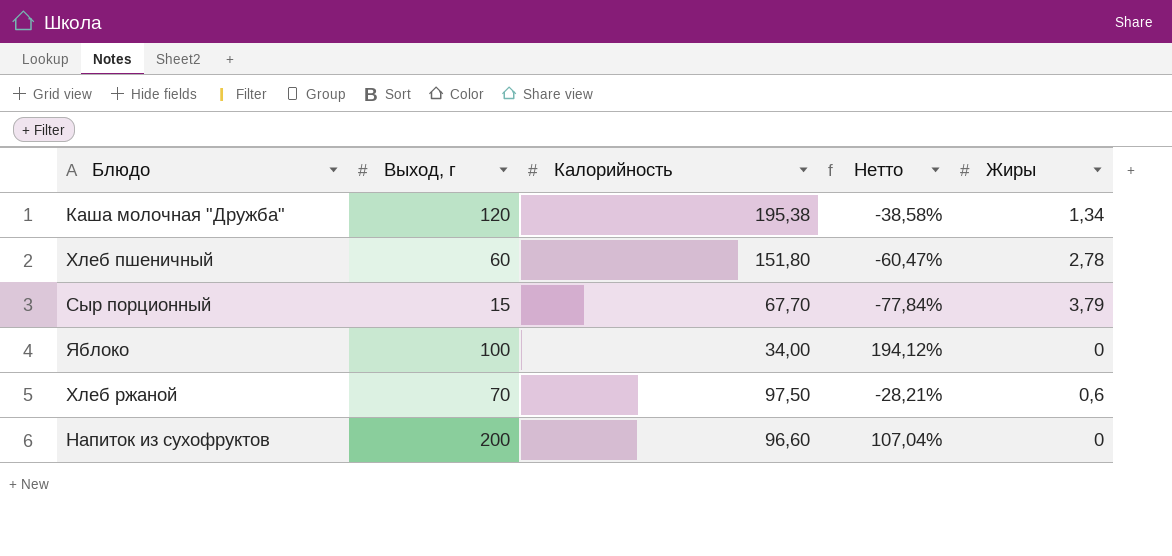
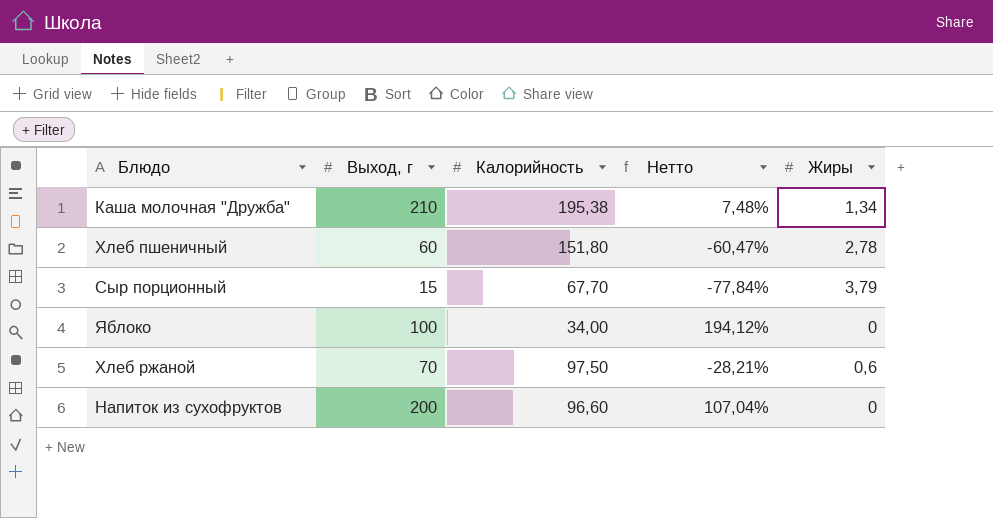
Каша молочная "Дружба" | Выход, г: 120 -> 210
Каша молочная "Дружба" | Нетто: -38,58% -> 7,48%

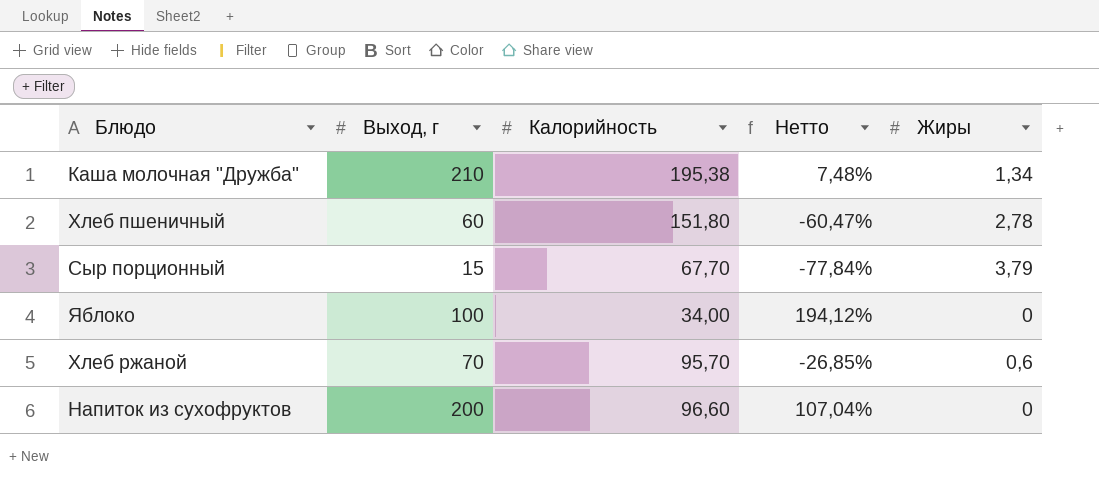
Хлеб ржаной | Калорийность: 97,50 -> 95,70
Хлеб ржаной | Нетто: -28,21% -> -26,85%

